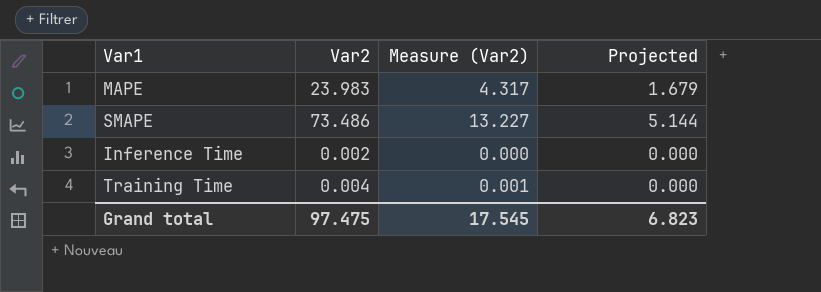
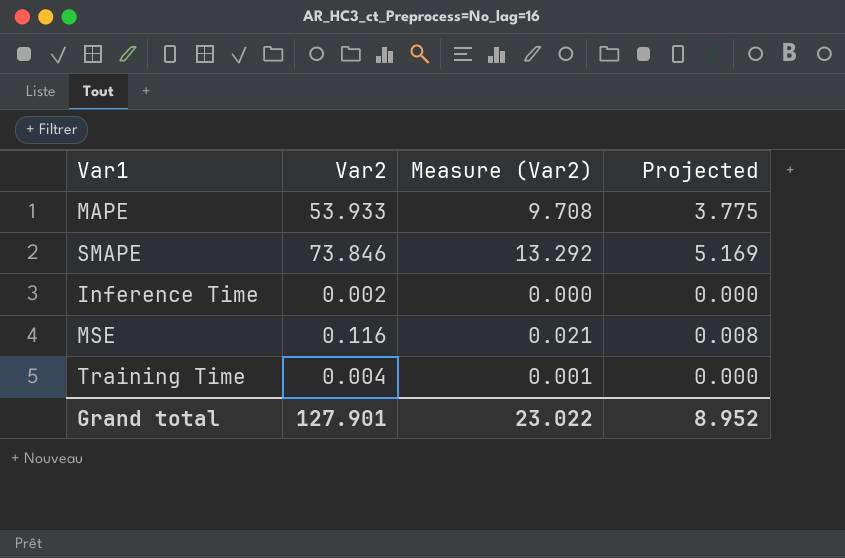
MAPE | Var2: 23.983 -> 53.933
MAPE | Measure (Var2): 4.317 -> 9.708
MAPE | Projected: 1.679 -> 3.775
SMAPE | Var2: 73.486 -> 73.846
SMAPE | Measure (Var2): 13.227 -> 13.292
SMAPE | Projected: 5.144 -> 5.169
row MSE: none -> 0.116 | 0.021 | 0.008
Grand total | Var2: 97.475 -> 127.901
Grand total | Measure (Var2): 17.545 -> 23.022
Grand total | Projected: 6.823 -> 8.952

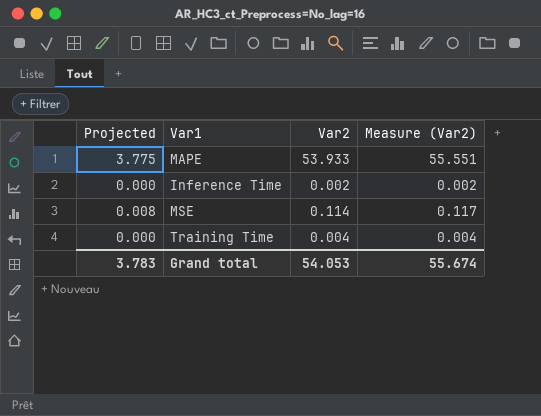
column Projected | position: 4 -> 1
column Measure (Var2) | formula: [Var2] * 0.18 -> [Var2] * 1.03
row SMAPE: 73.846 | 13.292 | 5.169 -> none
MSE | Var2: 0.116 -> 0.114
Grand total | Projected: 8.952 -> 3.783
Grand total | Var2: 127.901 -> 54.053
Grand total | Measure (Var2): 23.022 -> 55.674

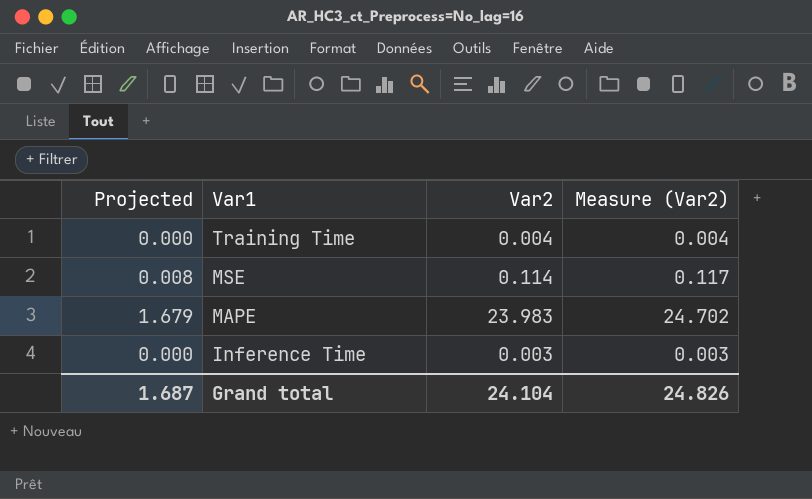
row order: none -> Var1 descending
MAPE | Projected: 3.775 -> 1.679
MAPE | Var2: 53.933 -> 23.983
MAPE | Measure (Var2): 55.551 -> 24.702
Inference Time | Var2: 0.002 -> 0.003
Inference Time | Measure (Var2): 0.002 -> 0.003
Grand total | Projected: 3.783 -> 1.687
Grand total | Var2: 54.053 -> 24.104
Grand total | Measure (Var2): 55.674 -> 24.826

